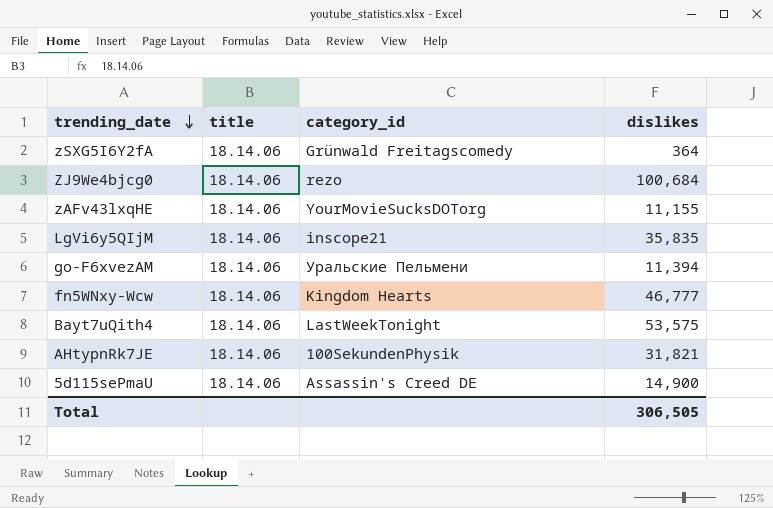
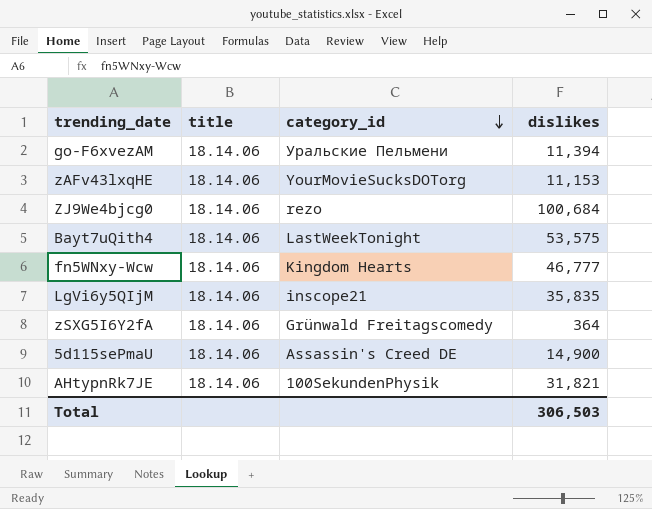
row order: trending_date descending -> category_id descending
zAFv43lxqHE | dislikes: 11,155 -> 11,153
Total | dislikes: 306,505 -> 306,503

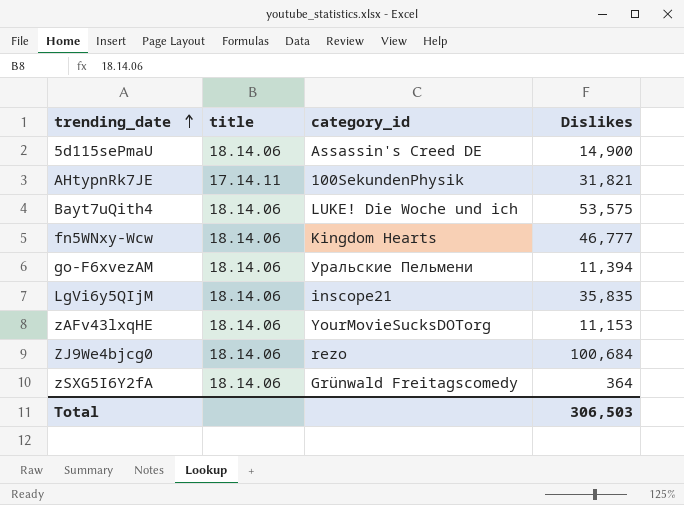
row order: category_id descending -> trending_date ascending
column name: dislikes -> Dislikes
AHtypnRk7JE | title: 18.14.06 -> 17.14.11
Bayt7uQith4 | category_id: LastWeekTonight -> LUKE! Die Woche und ich

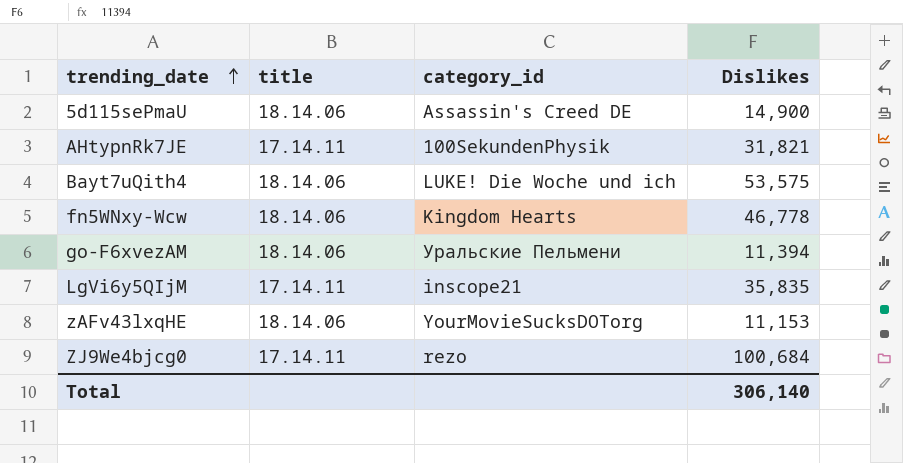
row zSXG5I6Y2fA: 18.14.06 | Grünwald Freitagscomedy | 364 -> none
fn5WNxy-Wcw | Dislikes: 46,777 -> 46,778
LgVi6y5QIjM | title: 18.14.06 -> 17.14.11
ZJ9We4bjcg0 | title: 18.14.06 -> 17.14.11
Total | Dislikes: 306,503 -> 306,140

